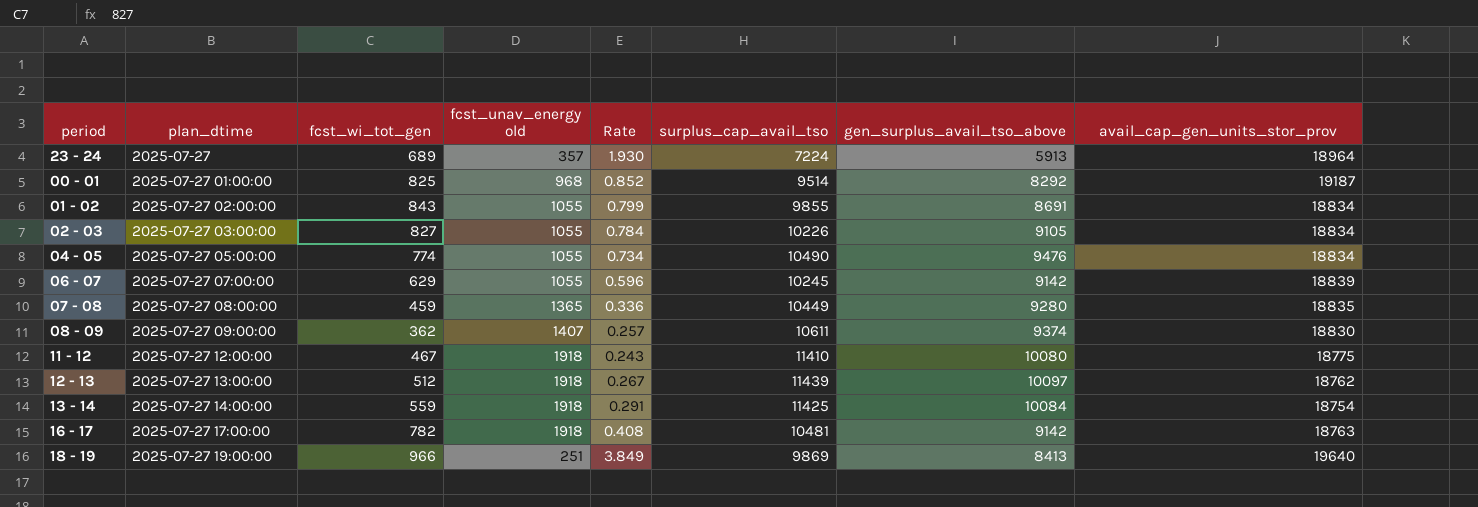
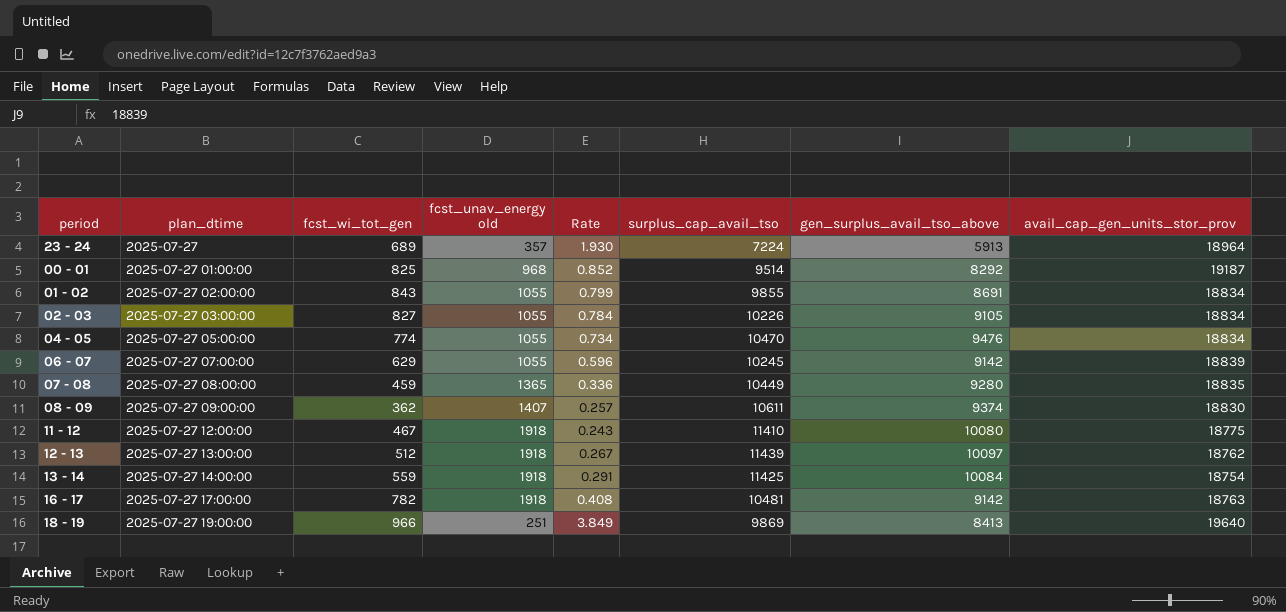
04 - 05 | surplus_cap_avail_tso: 10490 -> 10470

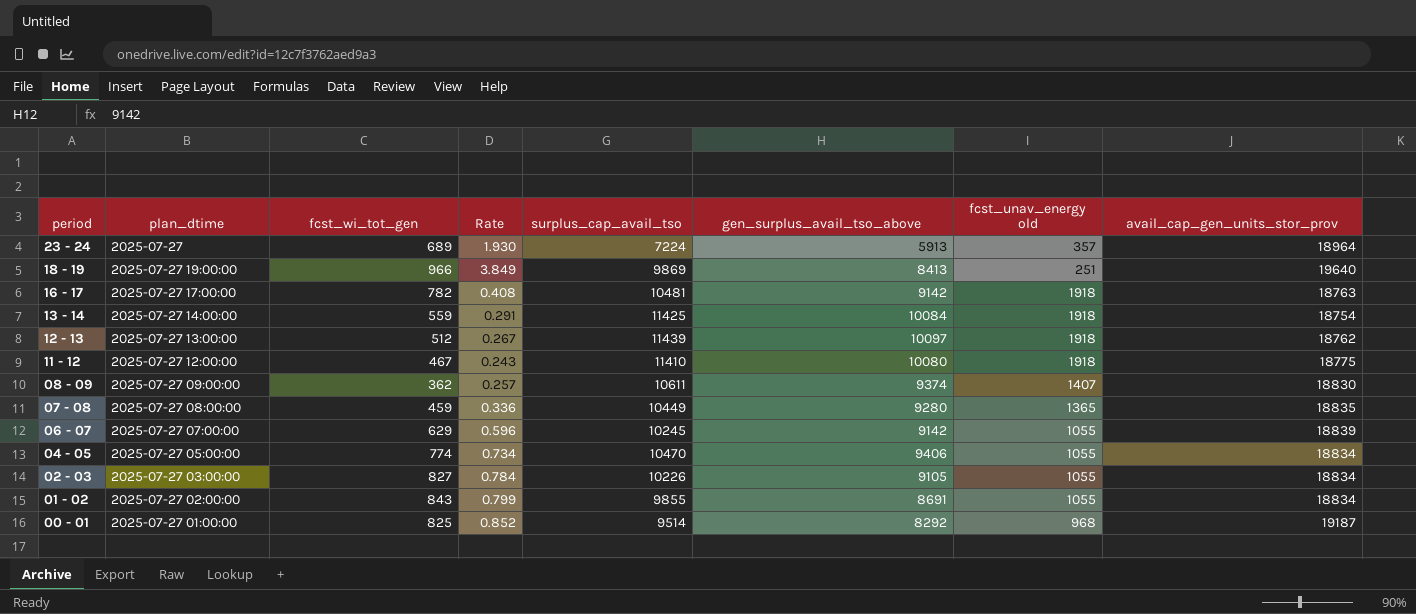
row order: plan_dtime ascending -> period descending
column fcst_unav_energy old | position: 4 -> 7
04 - 05 | gen_surplus_avail_tso_above: 9476 -> 9406

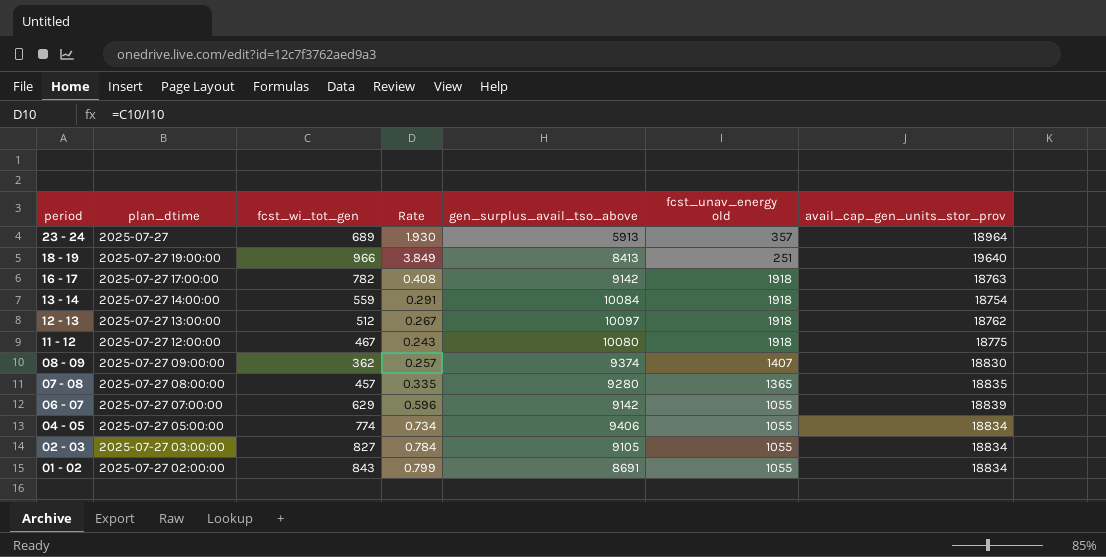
column surplus_cap_avail_tso | position: 5 -> none
row 00 - 01: 2025-07-27 01:00:00 | 825 | 0.852 | 9514 | 8292 | 968 | 19187 -> none
07 - 08 | fcst_wi_tot_gen: 459 -> 457
07 - 08 | Rate: 0.336 -> 0.335

